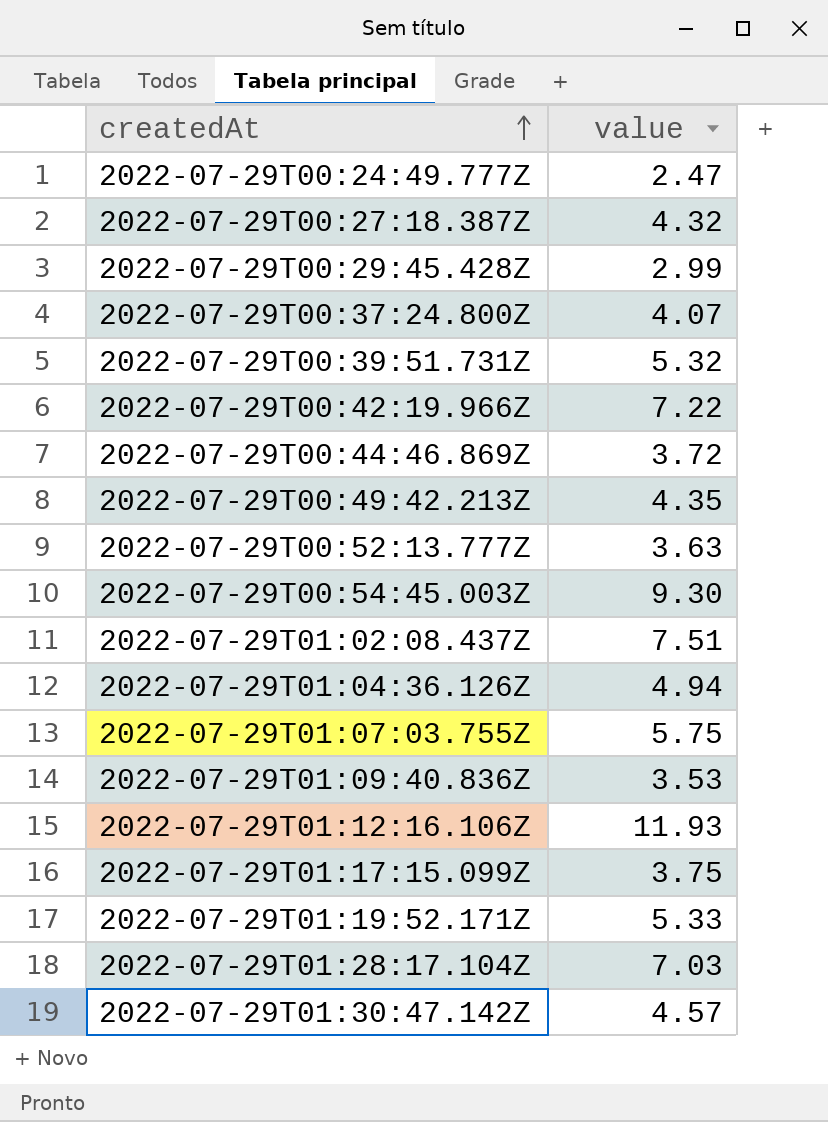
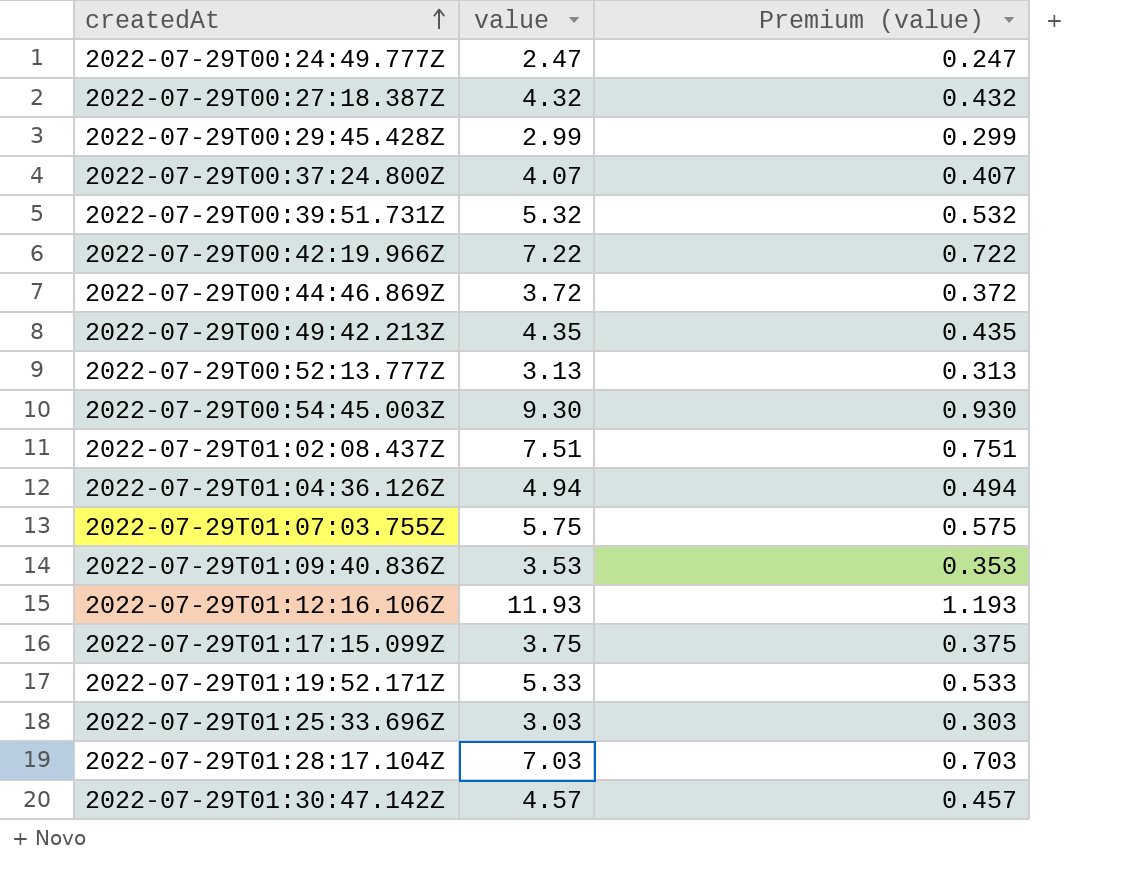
column Premium (value) | formula: none -> [value] * 0.1
2022-07-29T00:52:13.777Z | value: 3.63 -> 3.13
row 2022-07-29T01:25:33.696Z: none -> 3.03 | 0.303

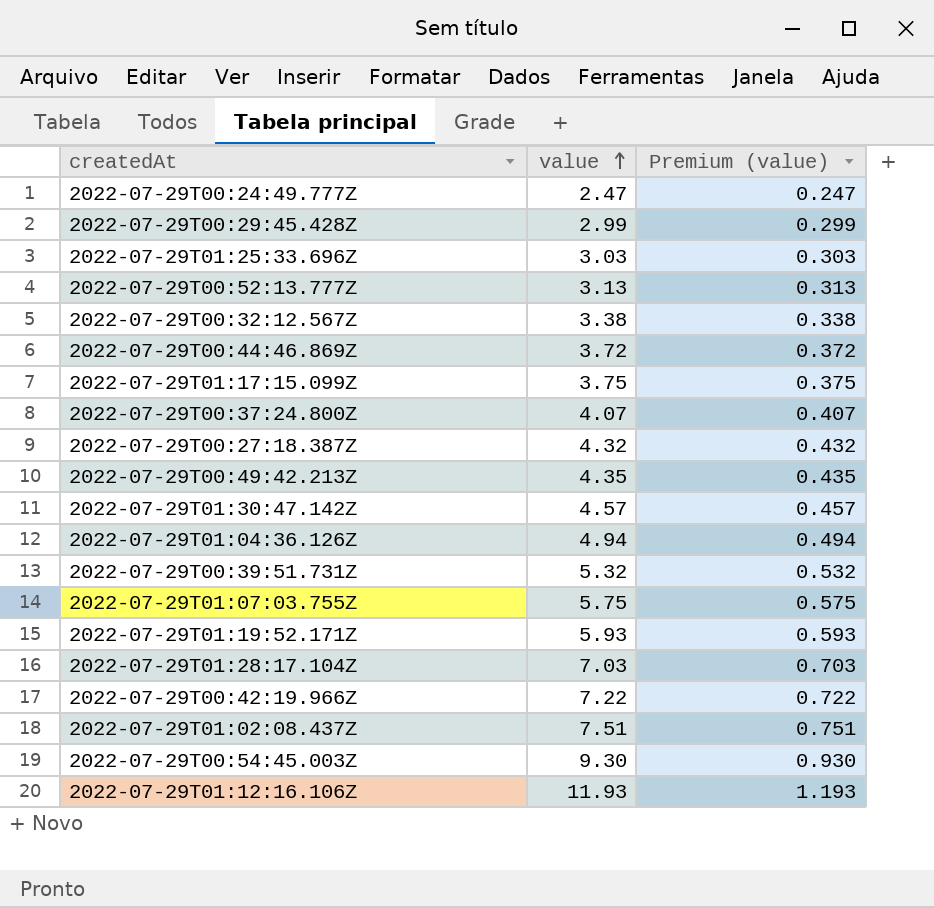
row order: createdAt ascending -> value ascending
row 2022-07-29T01:09:40.836Z: 3.53 | 0.353 -> none
row 2022-07-29T00:32:12.567Z: none -> 3.38 | 0.338
2022-07-29T01:19:52.171Z | value: 5.33 -> 5.93
2022-07-29T01:19:52.171Z | Premium (value): 0.533 -> 0.593

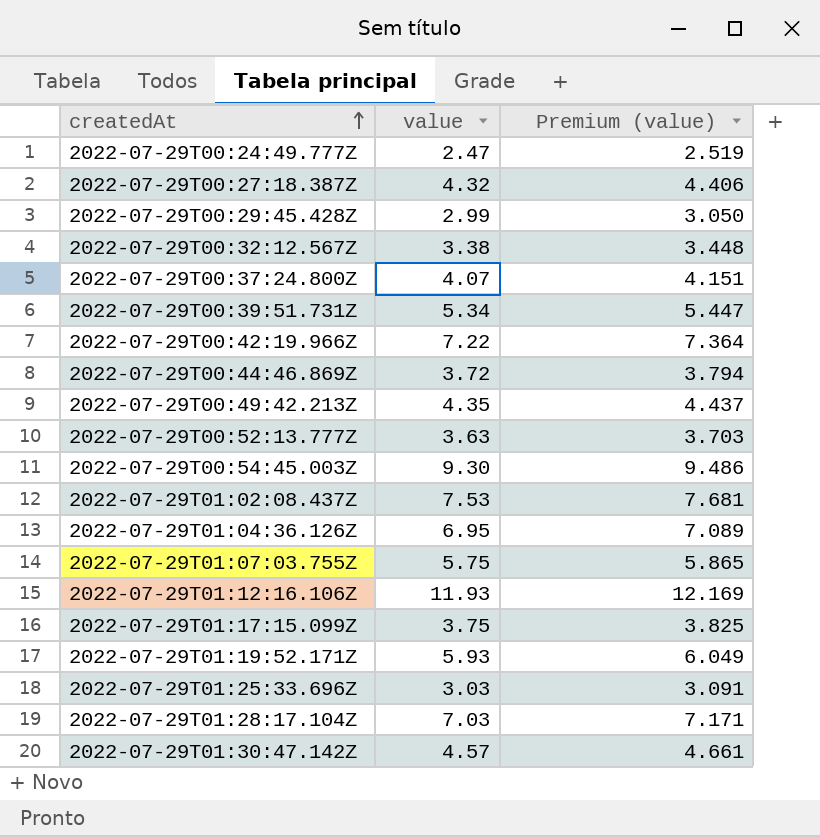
row order: value ascending -> createdAt ascending
column Premium (value) | formula: [value] * 0.1 -> [value] * 1.02
2022-07-29T00:39:51.731Z | value: 5.32 -> 5.34
2022-07-29T00:52:13.777Z | value: 3.13 -> 3.63
2022-07-29T01:02:08.437Z | value: 7.51 -> 7.53
2022-07-29T01:04:36.126Z | value: 4.94 -> 6.95

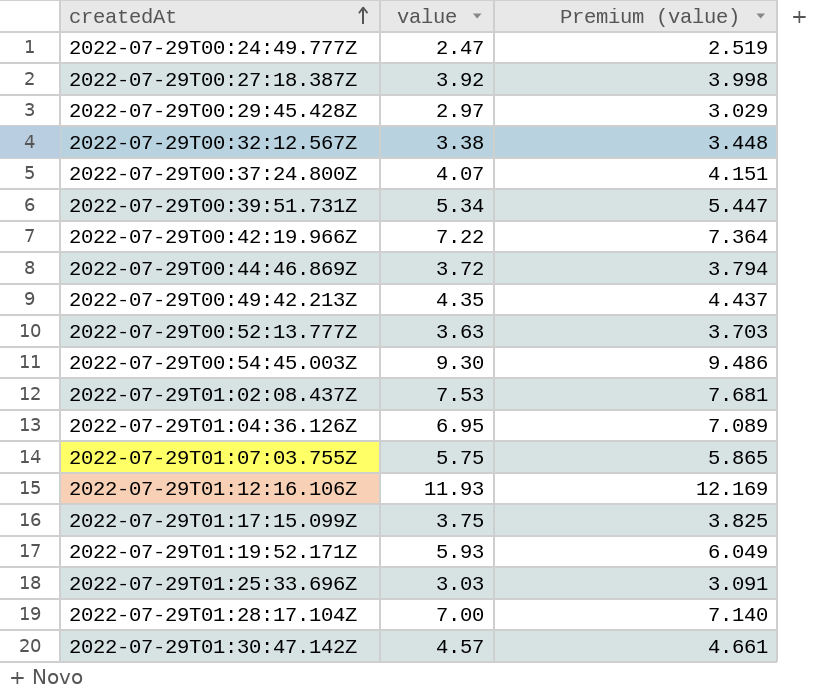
2022-07-29T00:27:18.387Z | value: 4.32 -> 3.92
2022-07-29T00:27:18.387Z | Premium (value): 4.406 -> 3.998
2022-07-29T00:29:45.428Z | value: 2.99 -> 2.97
2022-07-29T00:29:45.428Z | Premium (value): 3.050 -> 3.029
2022-07-29T01:28:17.104Z | value: 7.03 -> 7.00
2022-07-29T01:28:17.104Z | Premium (value): 7.171 -> 7.140

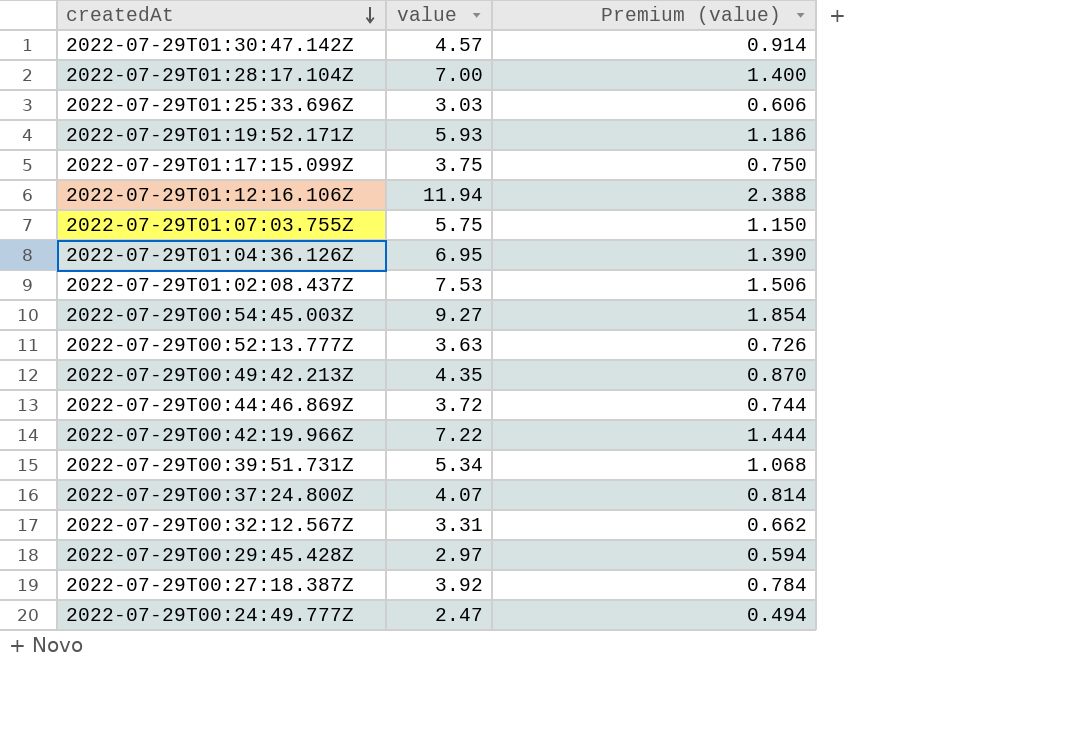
row order: createdAt ascending -> createdAt descending
column Premium (value) | formula: [value] * 1.02 -> [value] * 0.2
2022-07-29T01:12:16.106Z | value: 11.93 -> 11.94
2022-07-29T00:54:45.003Z | value: 9.30 -> 9.27
2022-07-29T00:32:12.567Z | value: 3.38 -> 3.31

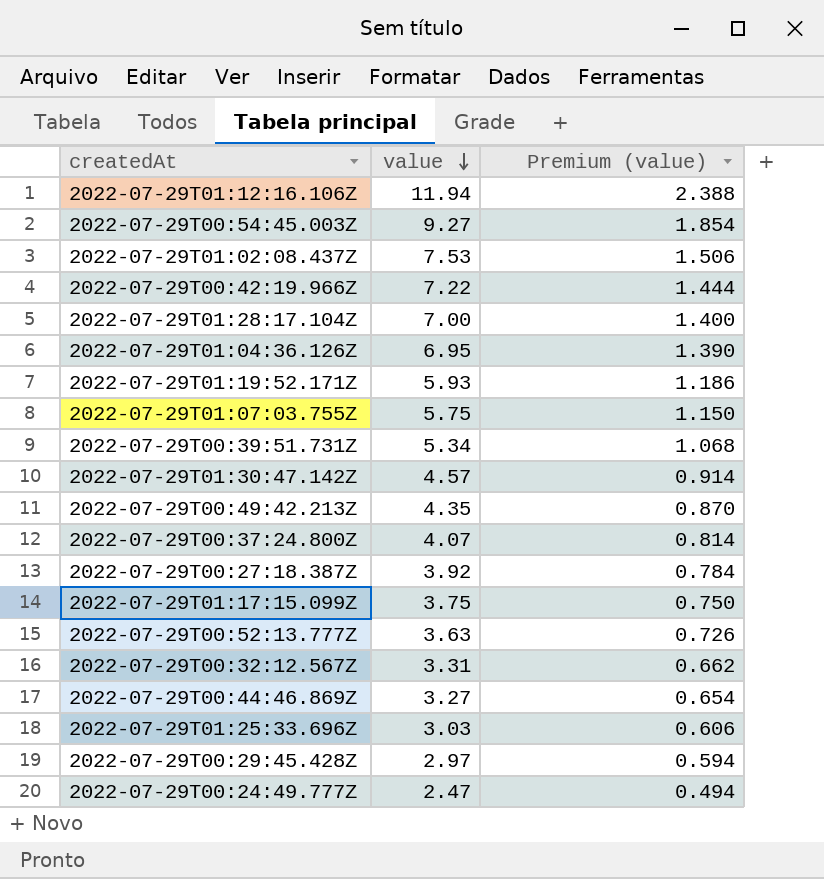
row order: createdAt descending -> value descending
2022-07-29T00:44:46.869Z | value: 3.72 -> 3.27
2022-07-29T00:44:46.869Z | Premium (value): 0.744 -> 0.654

